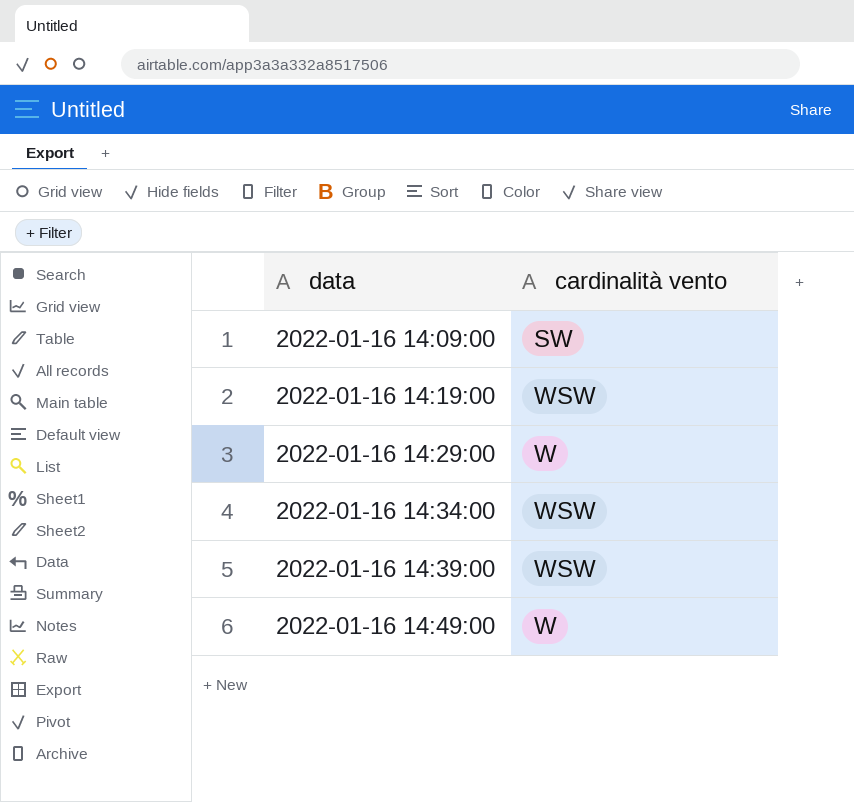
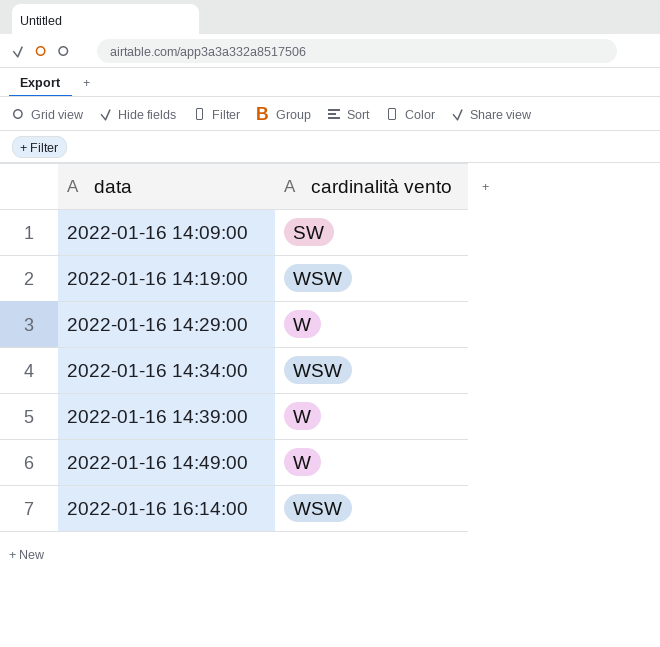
2022-01-16 14:39:00 | cardinalità vento: WSW -> W
row 2022-01-16 16:14:00: none -> WSW

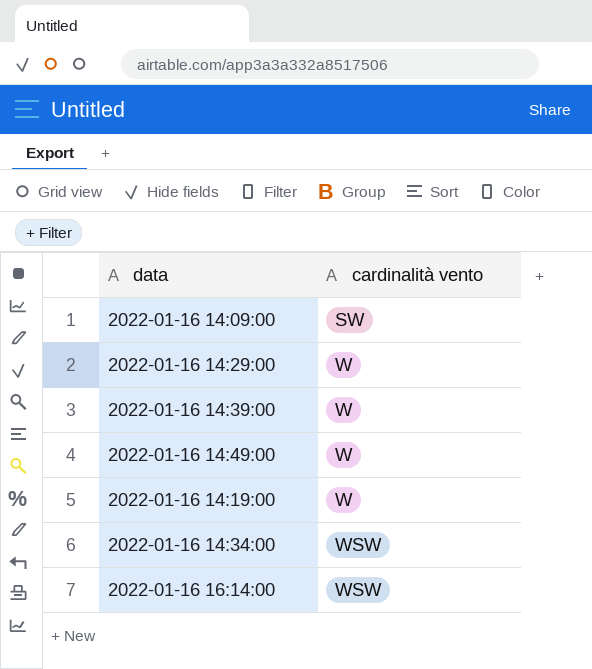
row order: data ascending -> cardinalità vento ascending
2022-01-16 14:19:00 | cardinalità vento: WSW -> W

